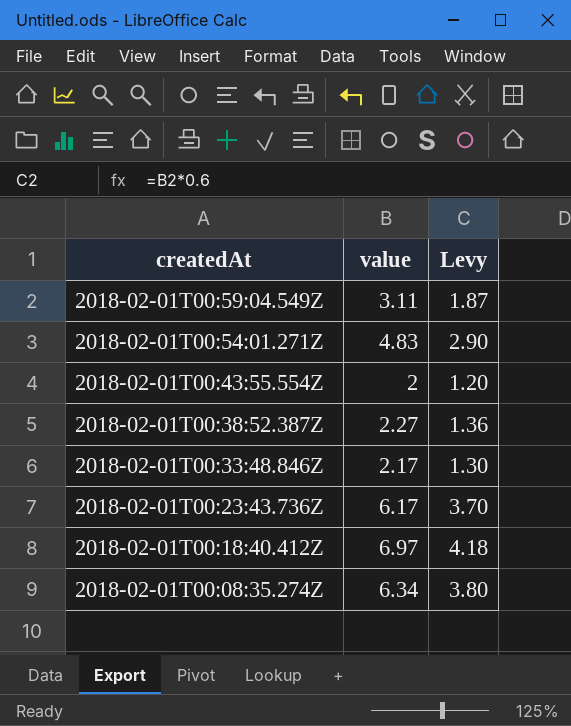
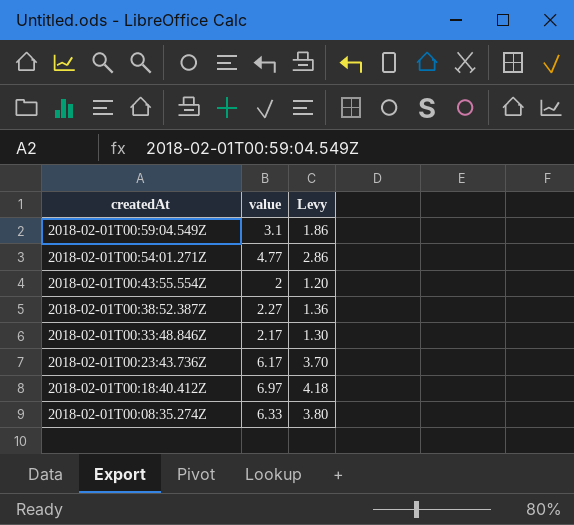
2018-02-01T00:59:04.549Z | value: 3.11 -> 3.1
2018-02-01T00:59:04.549Z | Levy: 1.87 -> 1.86
2018-02-01T00:54:01.271Z | value: 4.83 -> 4.77
2018-02-01T00:54:01.271Z | Levy: 2.90 -> 2.86
2018-02-01T00:08:35.274Z | value: 6.34 -> 6.33

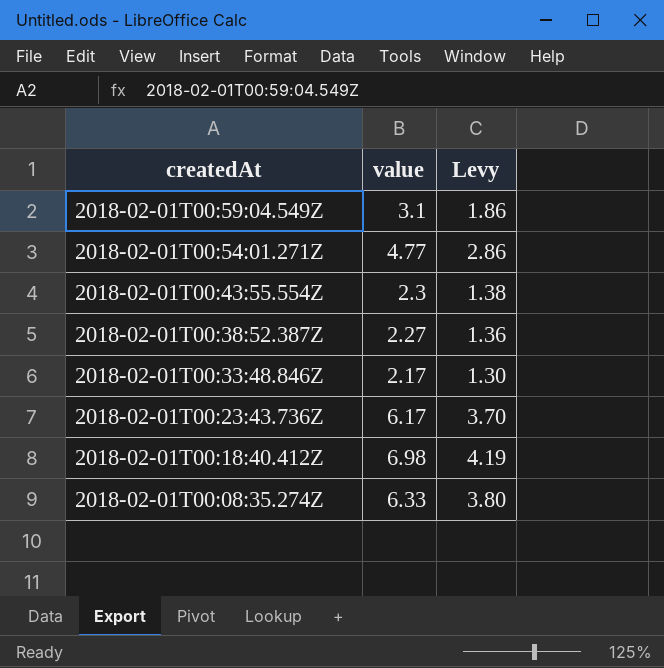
2018-02-01T00:43:55.554Z | value: 2 -> 2.3
2018-02-01T00:43:55.554Z | Levy: 1.20 -> 1.38
2018-02-01T00:18:40.412Z | value: 6.97 -> 6.98
2018-02-01T00:18:40.412Z | Levy: 4.18 -> 4.19

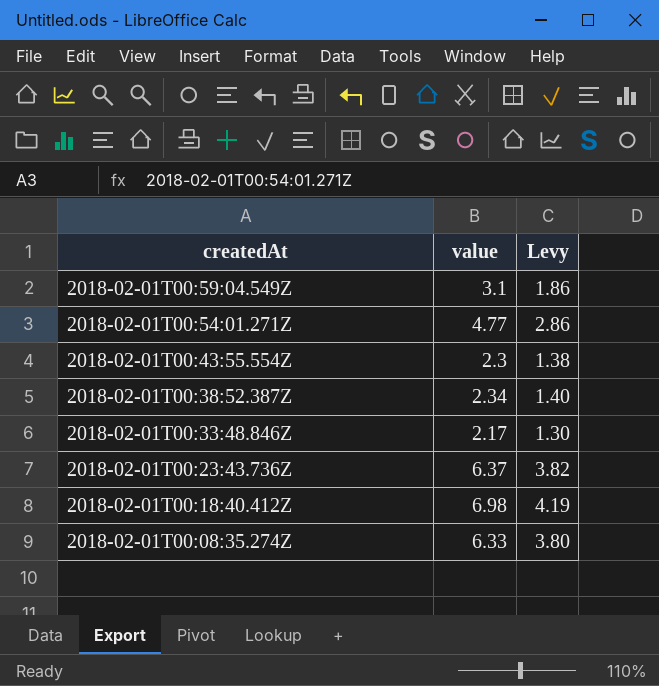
2018-02-01T00:38:52.387Z | value: 2.27 -> 2.34
2018-02-01T00:38:52.387Z | Levy: 1.36 -> 1.40
2018-02-01T00:23:43.736Z | value: 6.17 -> 6.37
2018-02-01T00:23:43.736Z | Levy: 3.70 -> 3.82

